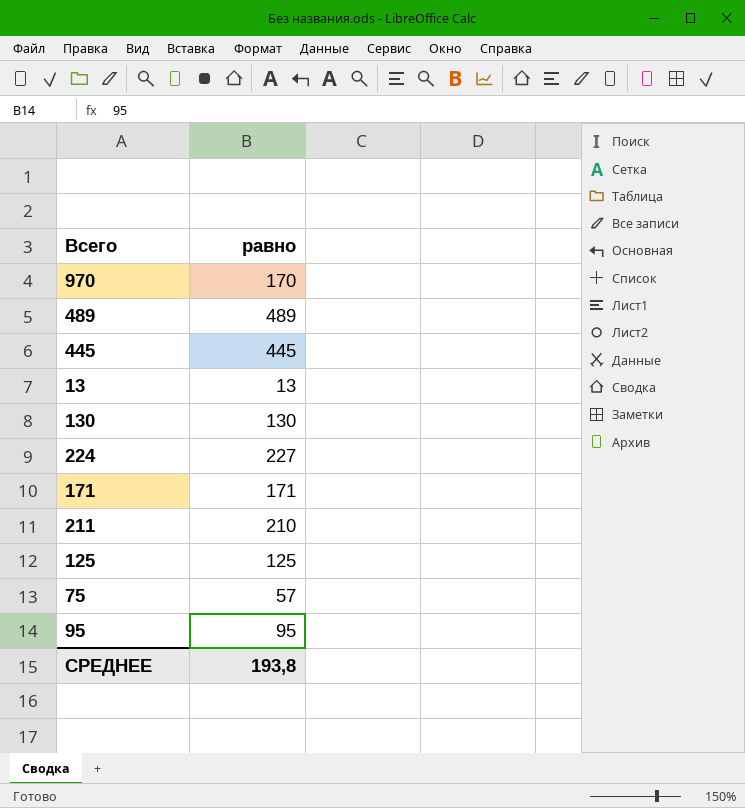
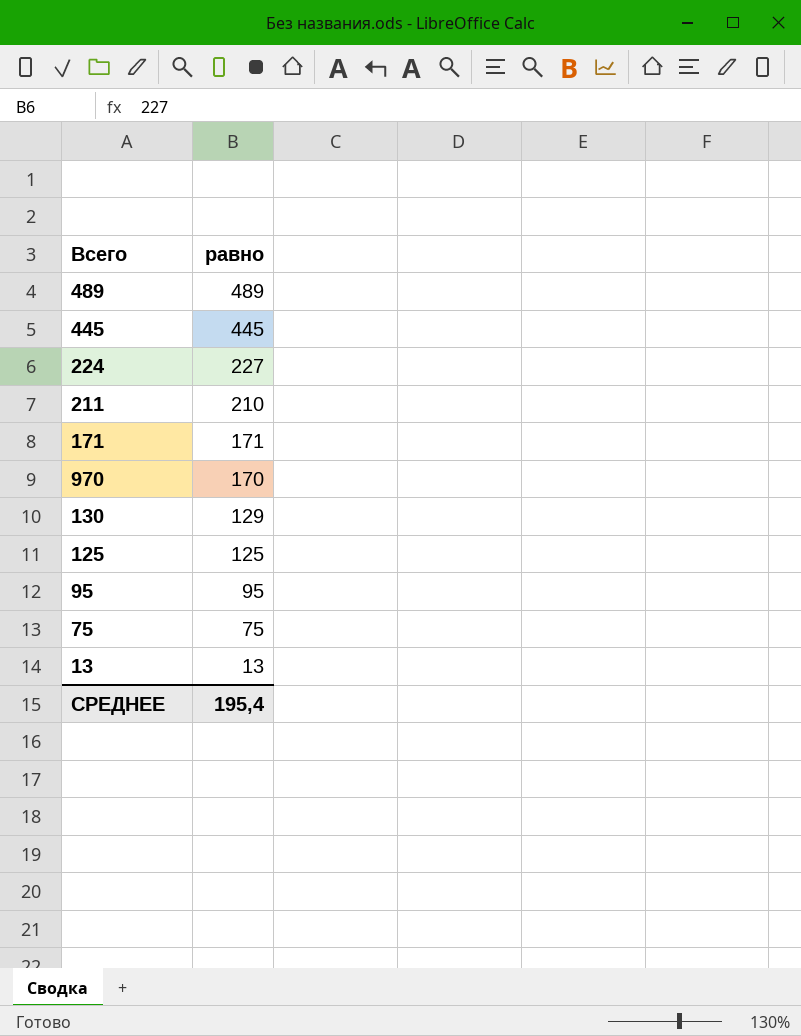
row order: none -> равно descending
130 | равно: 130 -> 129
75 | равно: 57 -> 75
СРЕДНЕЕ | равно: 193,8 -> 195,4

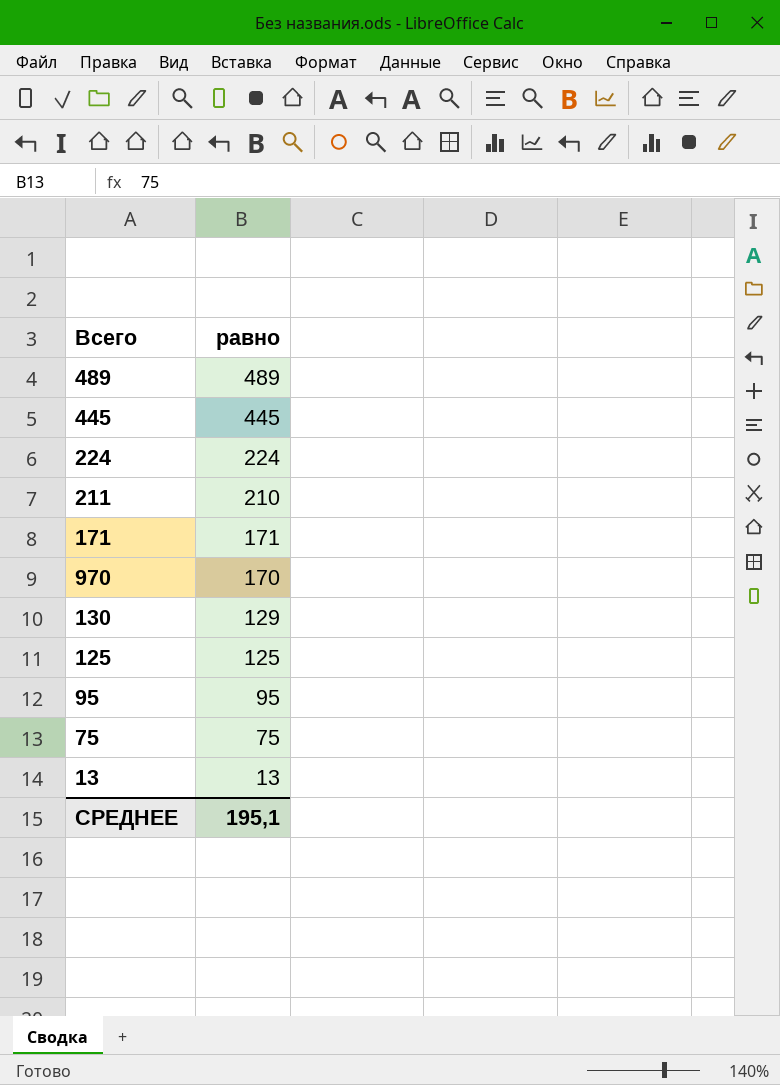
224 | равно: 227 -> 224
СРЕДНЕЕ | равно: 195,4 -> 195,1

